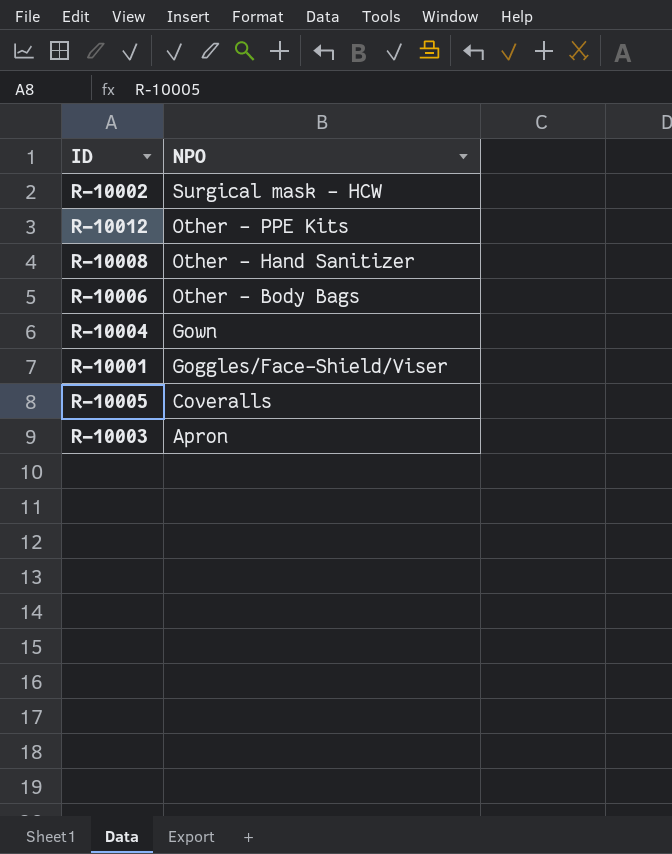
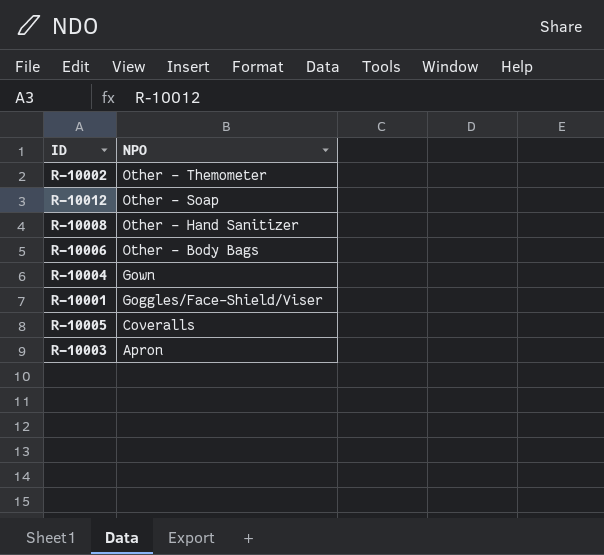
R-10002 | NPO: Surgical mask - HCW -> Other - Themometer
R-10012 | NPO: Other - PPE Kits -> Other - Soap

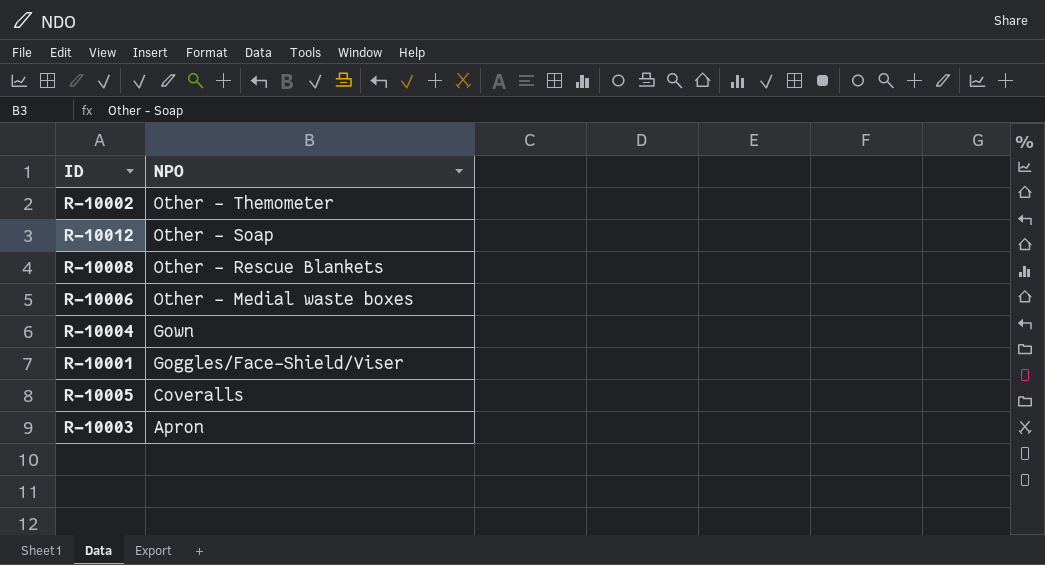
R-10008 | NPO: Other - Hand Sanitizer -> Other - Rescue Blankets
R-10006 | NPO: Other - Body Bags -> Other - Medial waste boxes

